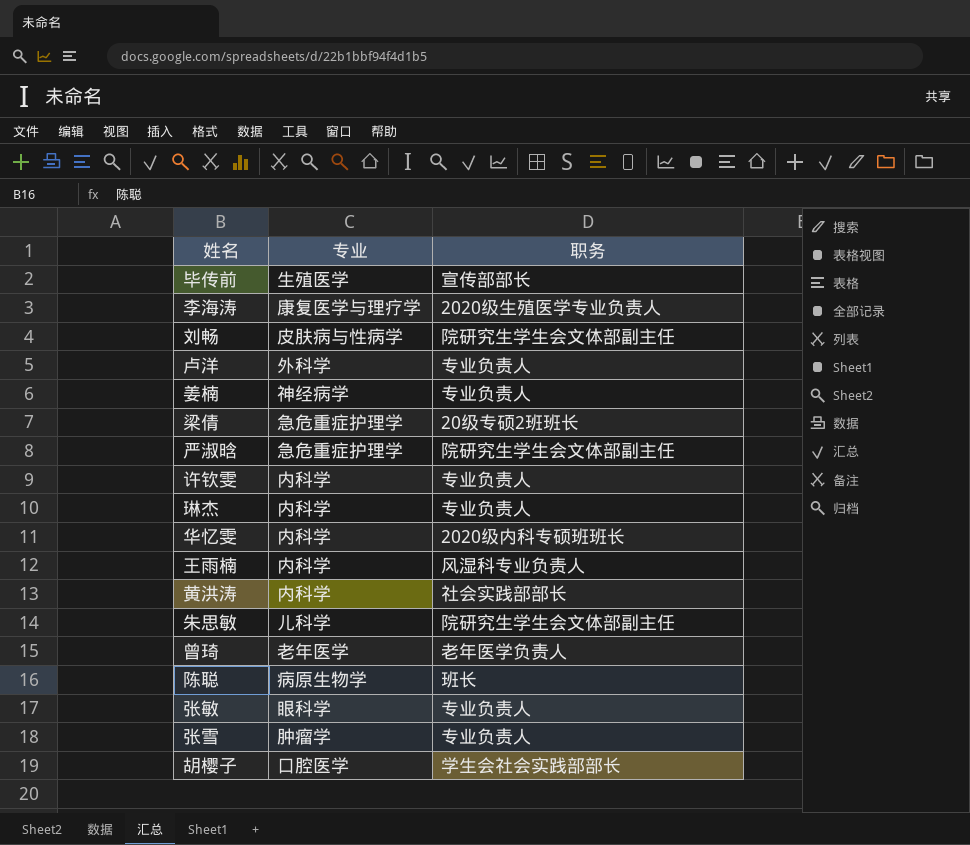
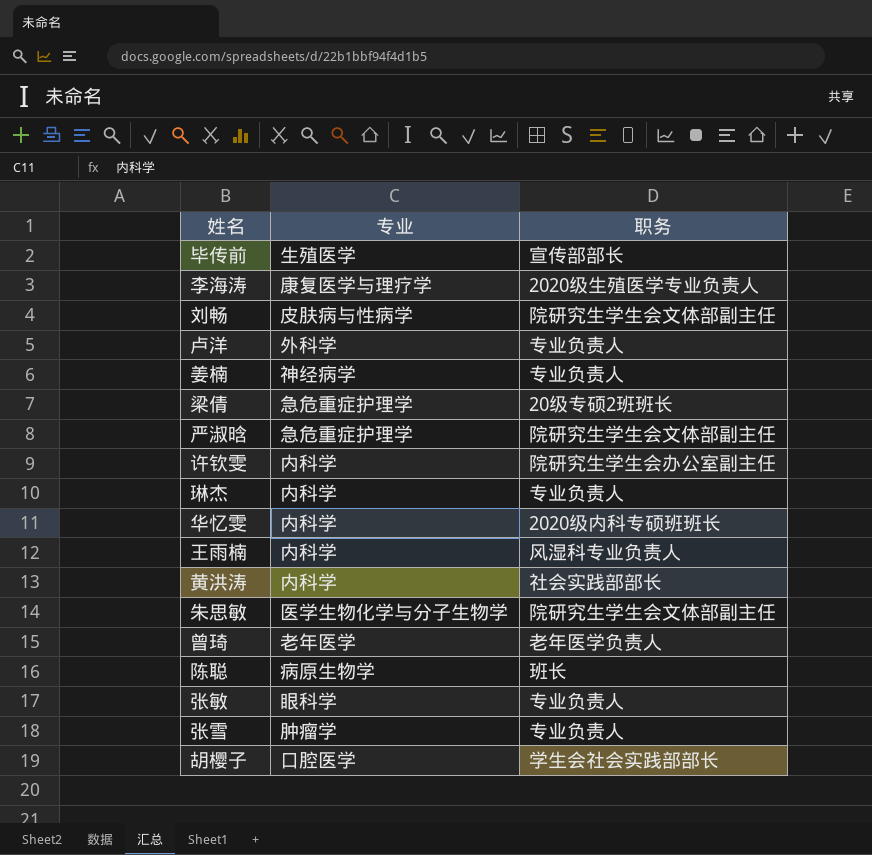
许钦雯 | 职务: 专业负责人 -> 院研究生学生会办公室副主任
朱思敏 | 专业: 儿科学 -> 医学生物化学与分子生物学

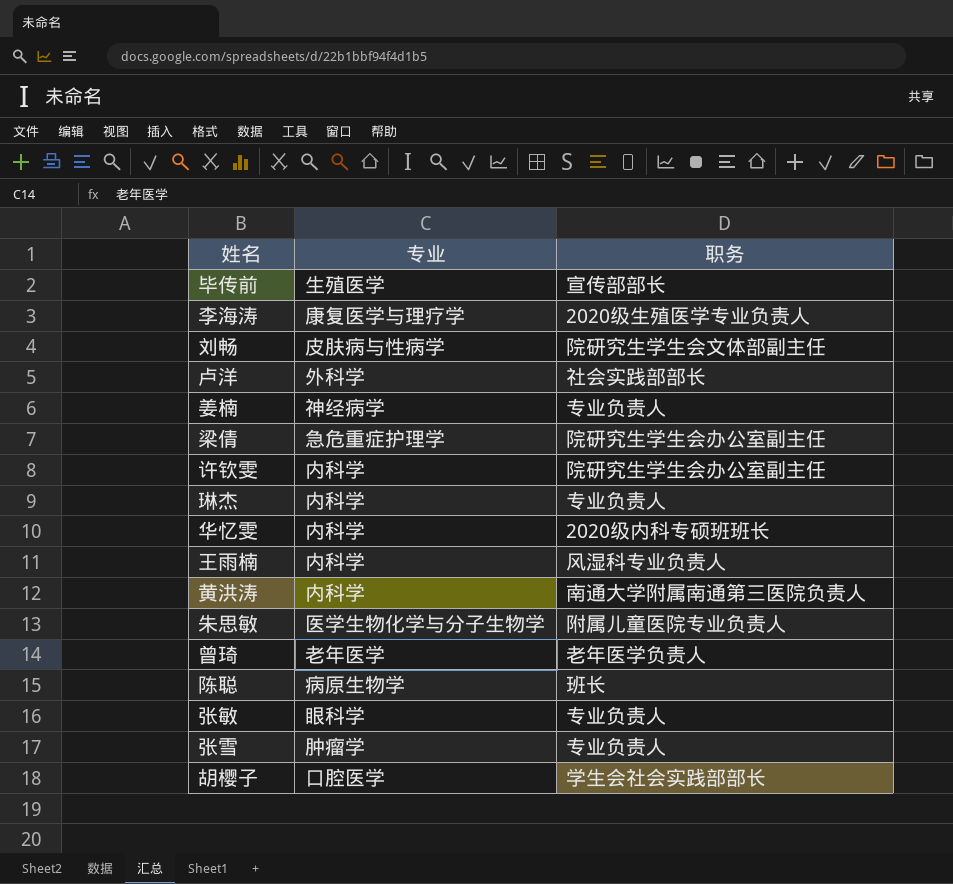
row 严淑晗: 急危重症护理学 | 院研究生学生会文体部副主任 -> none
卢洋 | 职务: 专业负责人 -> 社会实践部部长
梁倩 | 职务: 20级专硕2班班长 -> 院研究生学生会办公室副主任
黄洪涛 | 职务: 社会实践部部长 -> 南通大学附属南通第三医院负责人
朱思敏 | 职务: 院研究生学生会文体部副主任 -> 附属儿童医院专业负责人

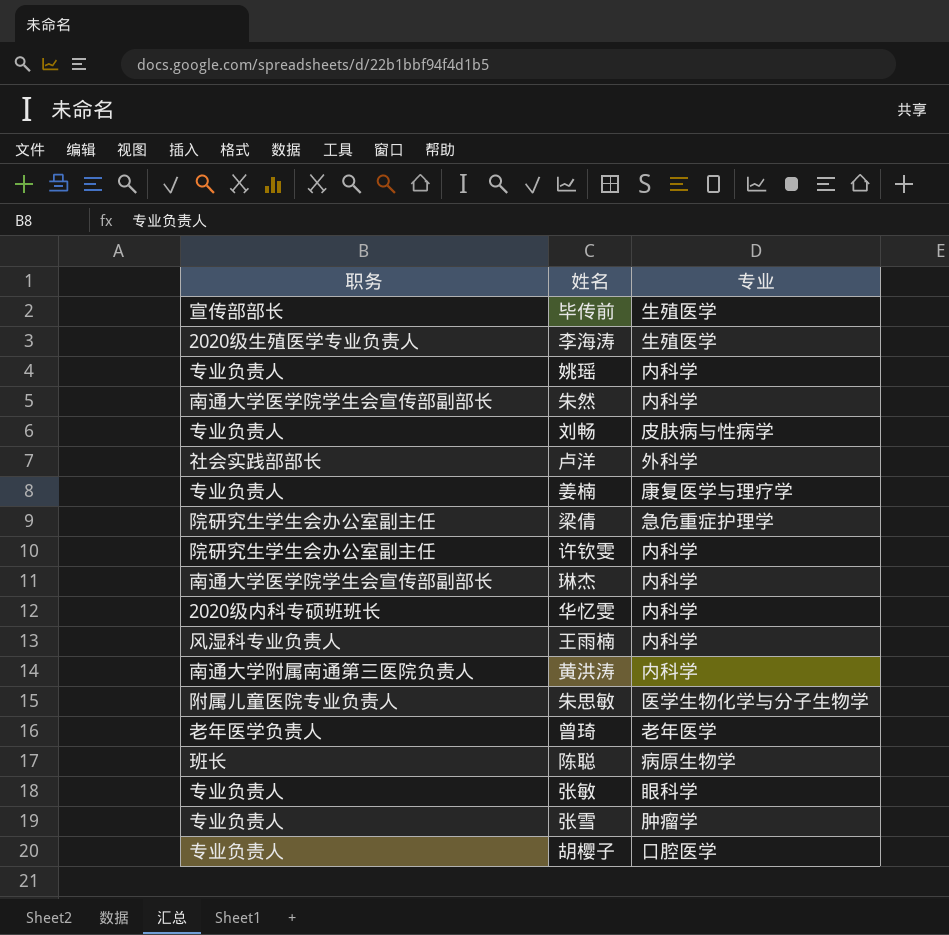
column 职务 | position: 3 -> 1
李海涛 | 专业: 康复医学与理疗学 -> 生殖医学
row 姚瑶: none -> 专业负责人 | 内科学
row 朱然: none -> 南通大学医学院学生会宣传部副部长 | 内科学
刘畅 | 职务: 院研究生学生会文体部副主任 -> 专业负责人
姜楠 | 专业: 神经病学 -> 康复医学与理疗学
琳杰 | 职务: 专业负责人 -> 南通大学医学院学生会宣传部副部长
胡樱子 | 职务: 学生会社会实践部部长 -> 专业负责人

